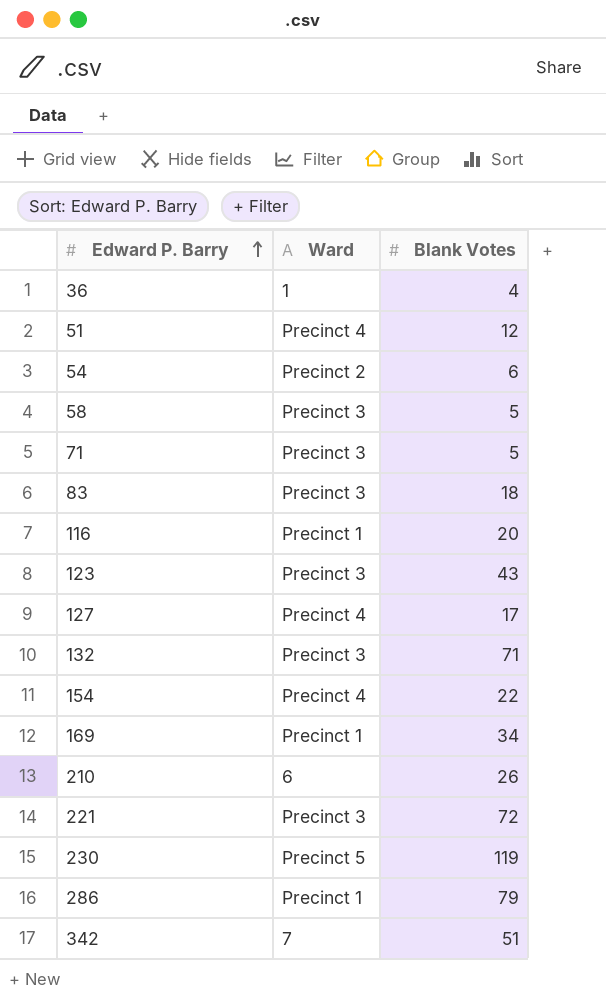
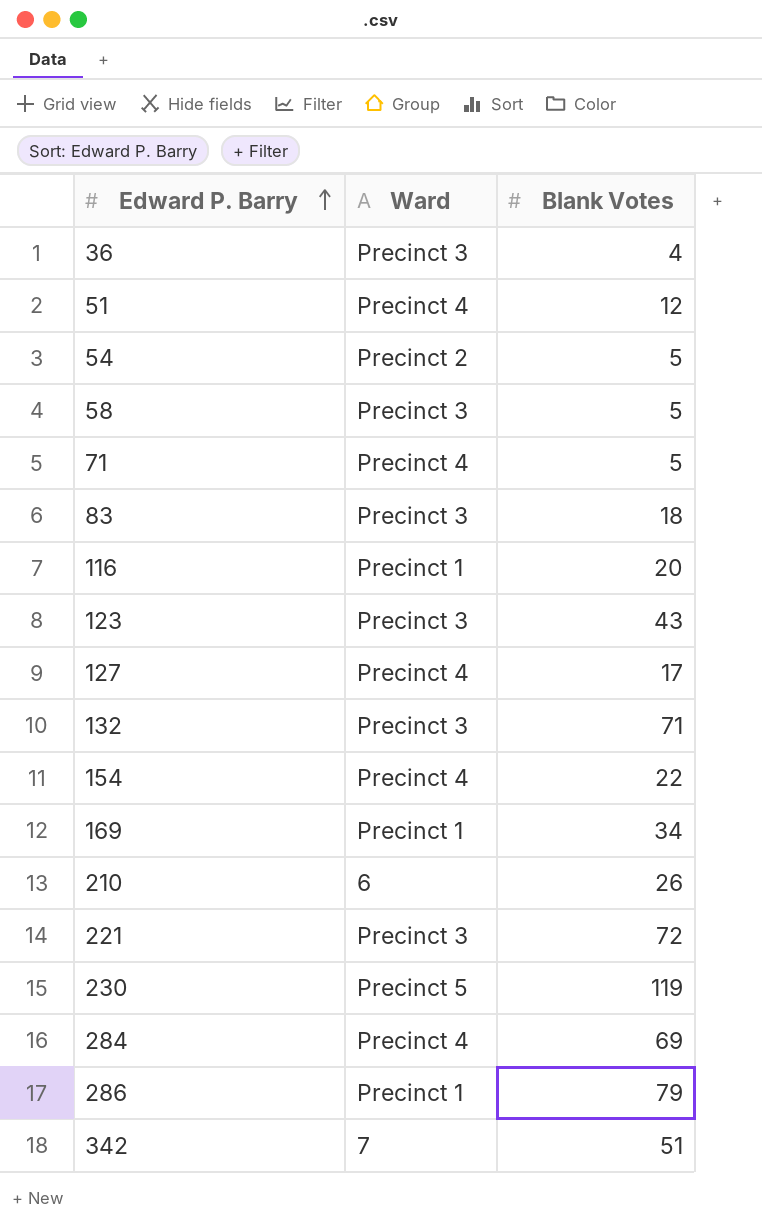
36 | Ward: 1 -> Precinct 3
54 | Blank Votes: 6 -> 5
71 | Ward: Precinct 3 -> Precinct 4
row 284: none -> Precinct 4 | 69

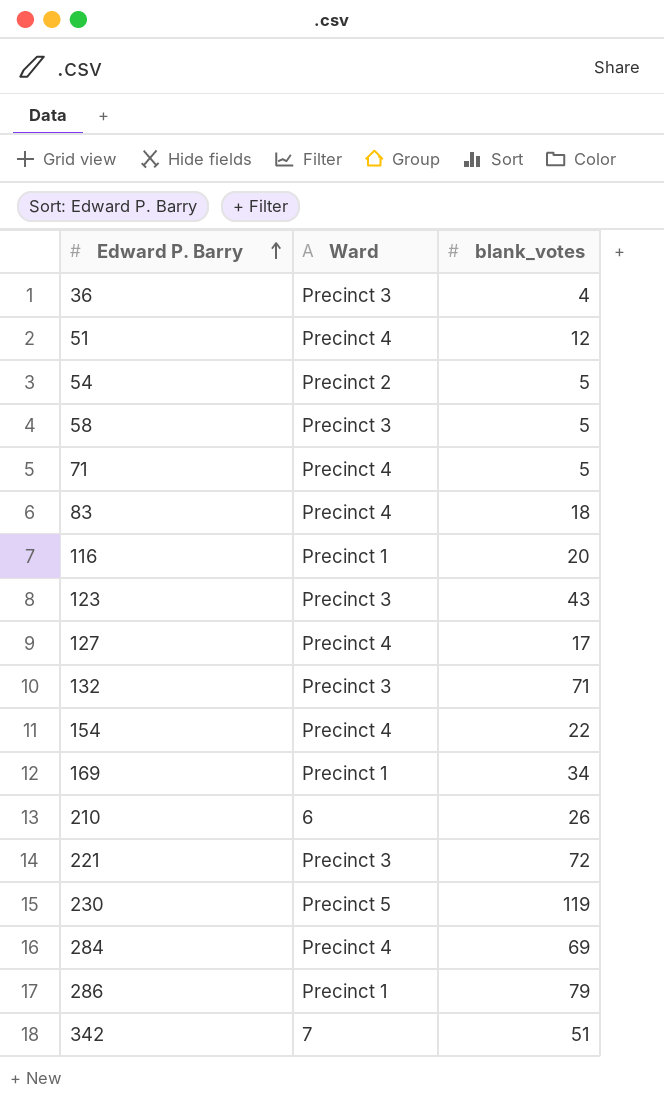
column name: Blank Votes -> blank_votes
83 | Ward: Precinct 3 -> Precinct 4

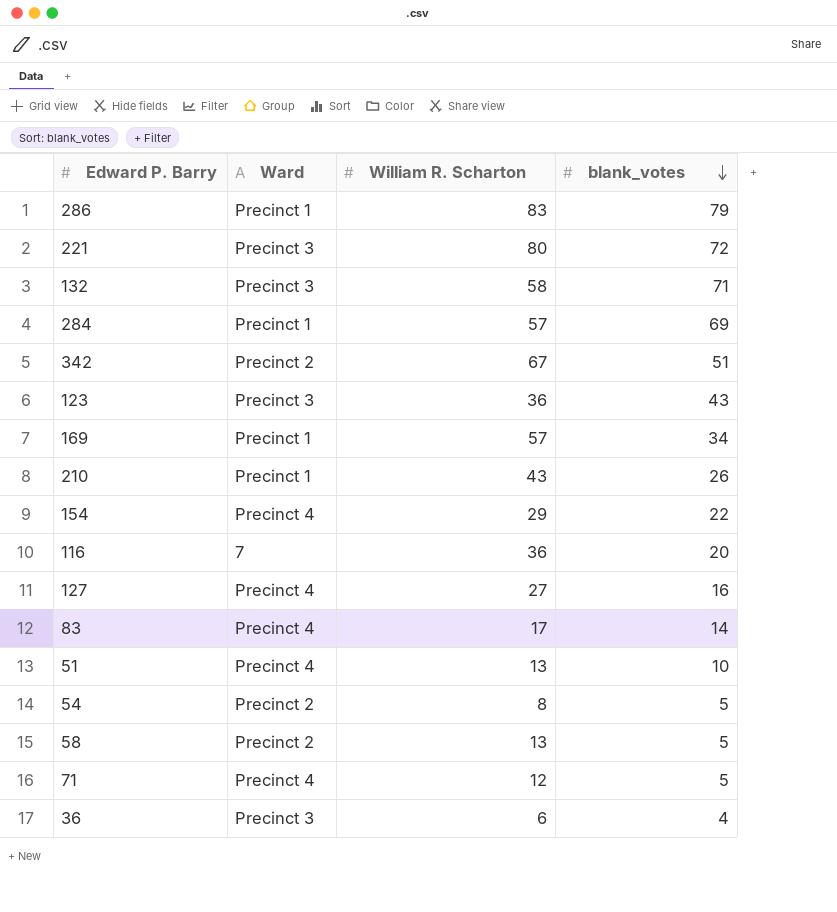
row order: Edward P. Barry ascending -> blank_votes descending
column William R. Scharton | position: none -> 3
row 230: Precinct 5 | 119 -> none
284 | Ward: Precinct 4 -> Precinct 1
342 | Ward: 7 -> Precinct 2
210 | Ward: 6 -> Precinct 1
116 | Ward: Precinct 1 -> 7
127 | blank_votes: 17 -> 16
83 | blank_votes: 18 -> 14
51 | blank_votes: 12 -> 10
58 | Ward: Precinct 3 -> Precinct 2

